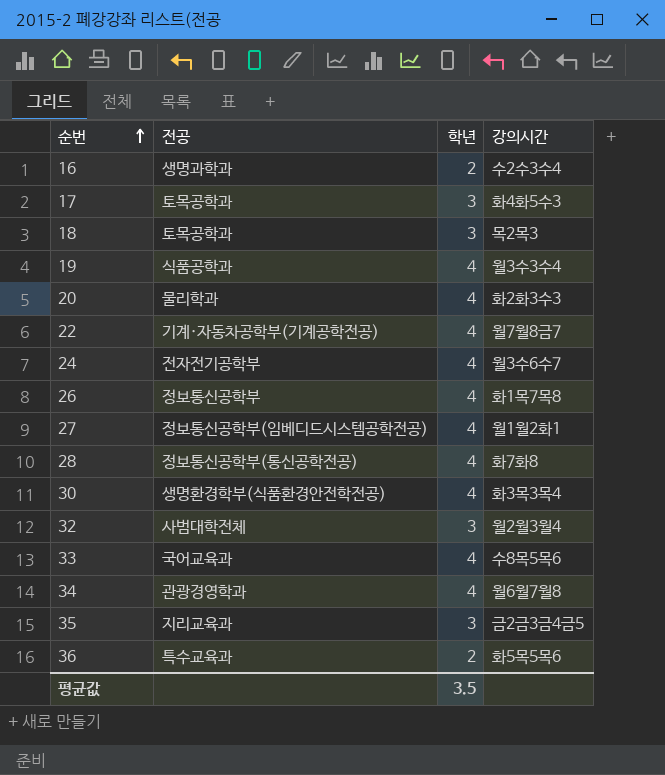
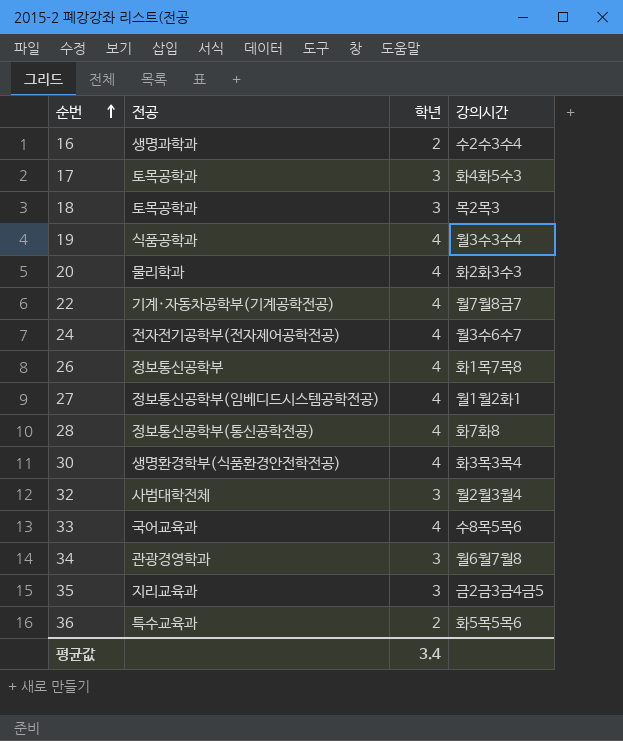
24 | 전공: 전자전기공학부 -> 전자전기공학부(전자제어공학전공)
34 | 학년: 4 -> 3
평균값 | 학년: 3.5 -> 3.4

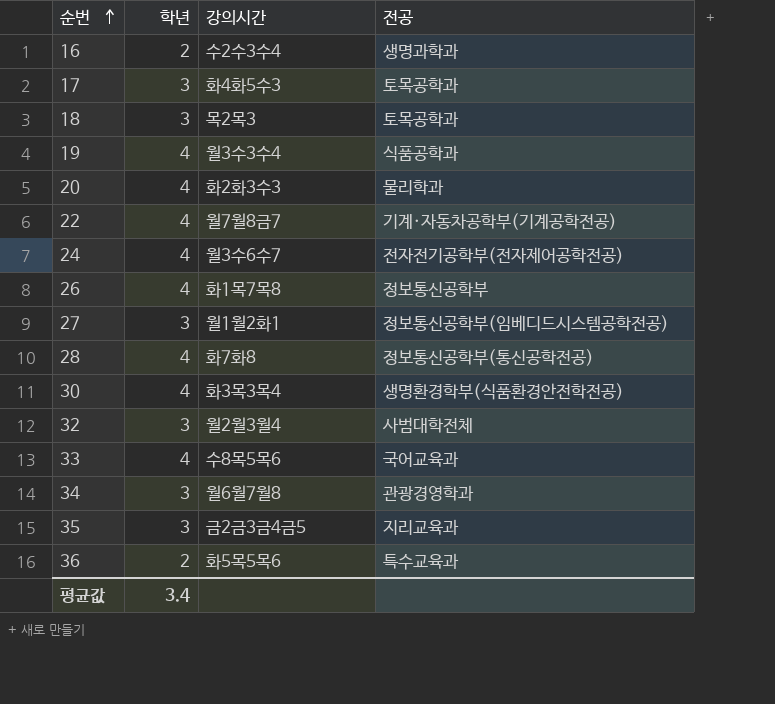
column 전공 | position: 2 -> 4
27 | 학년: 4 -> 3

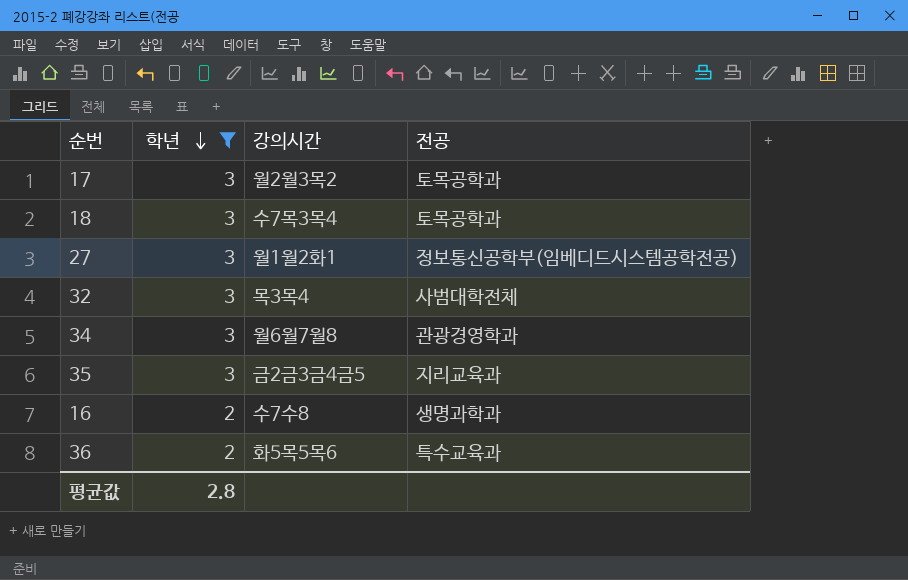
filter: none -> 학년 != 4
row order: 순번 ascending -> 학년 descending
17 | 강의시간: 화4화5수3 -> 월2월3목2
18 | 강의시간: 목2목3 -> 수7목3목4
32 | 강의시간: 월2월3월4 -> 목3목4
16 | 강의시간: 수2수3수4 -> 수7수8
평균값 | 학년: 3.4 -> 2.8

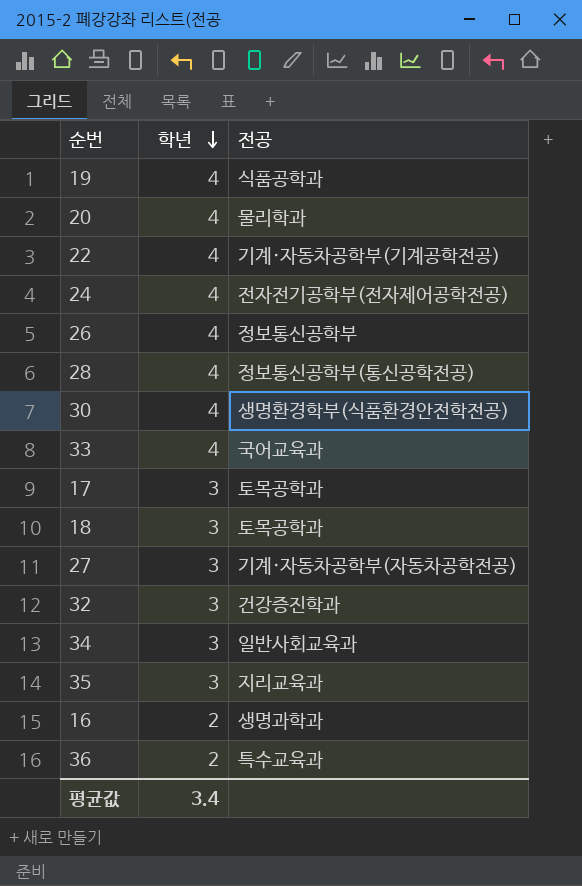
filter: 학년 != 4 -> none
column 강의시간 | position: 3 -> none
27 | 전공: 정보통신공학부(임베디드시스템공학전공) -> 기계·자동차공학부(자동차공학전공)
32 | 전공: 사범대학전체 -> 건강증진학과
34 | 전공: 관광경영학과 -> 일반사회교육과
평균값 | 학년: 2.8 -> 3.4

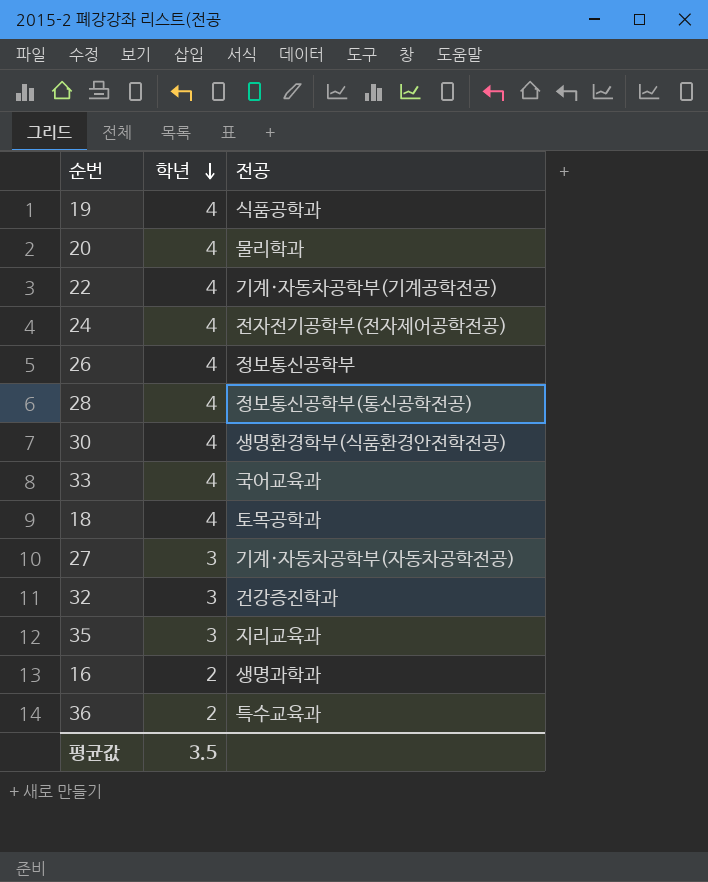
row 17: 3 | 토목공학과 -> none
row 34: 3 | 일반사회교육과 -> none
18 | 학년: 3 -> 4
평균값 | 학년: 3.4 -> 3.5

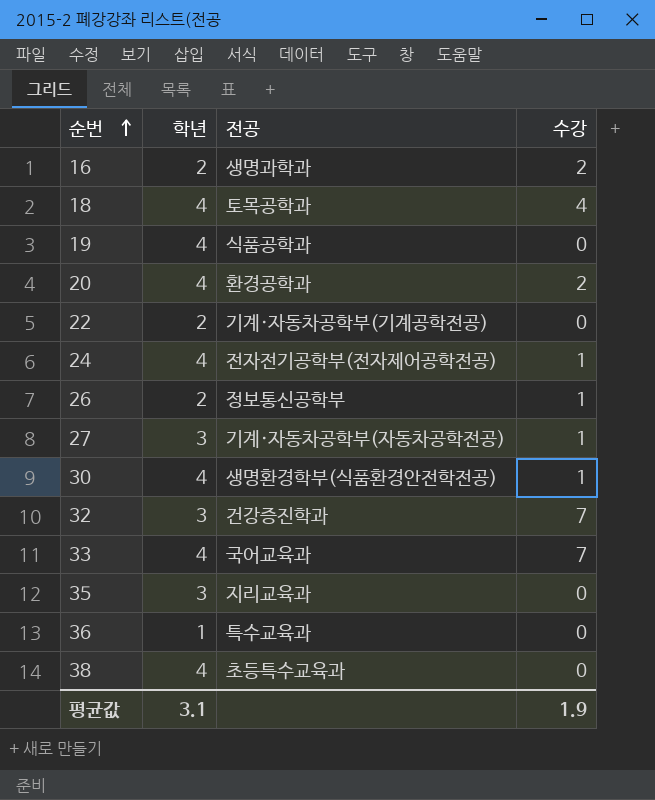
row order: 학년 descending -> 순번 ascending
column 수강 | position: none -> 4
row 28: 4 | 정보통신공학부(통신공학전공) -> none
20 | 전공: 물리학과 -> 환경공학과
22 | 학년: 4 -> 2
26 | 학년: 4 -> 2
36 | 학년: 2 -> 1
row 38: none -> 4 | 초등특수교육과 | 0
평균값 | 학년: 3.5 -> 3.1

